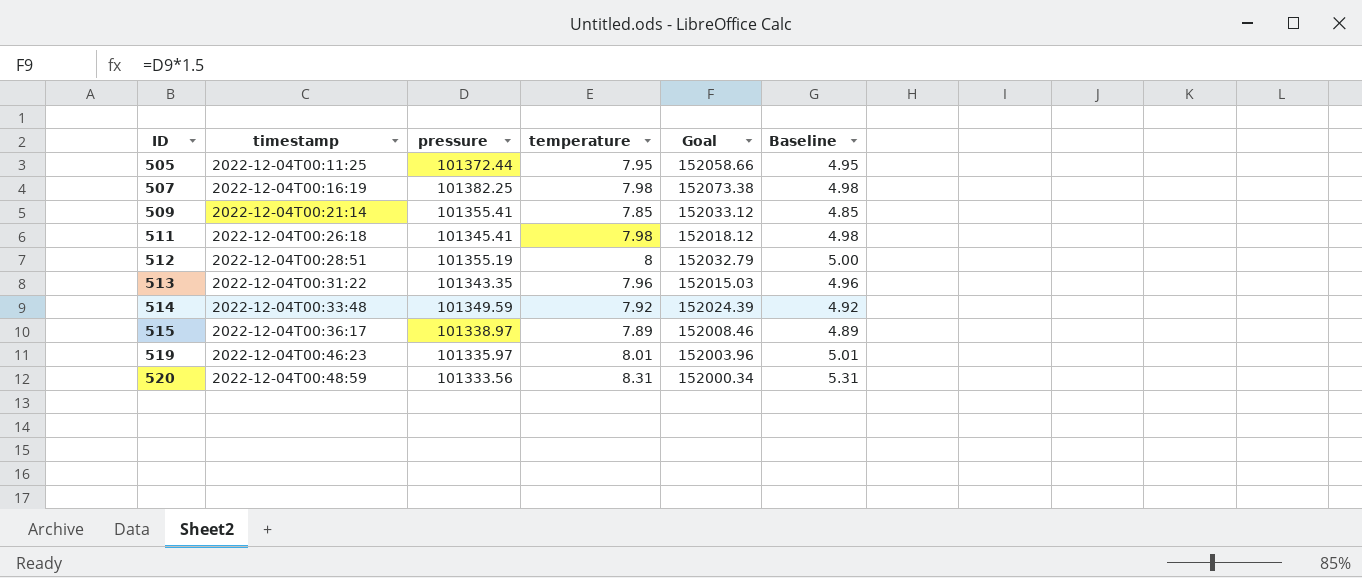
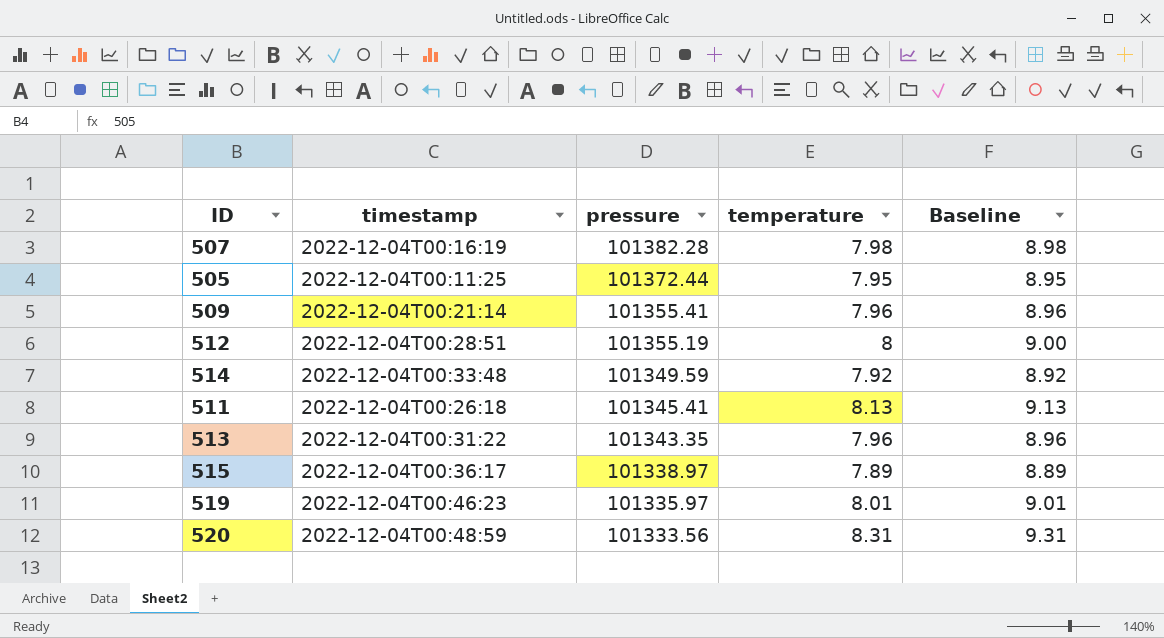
row order: ID ascending -> pressure descending
column Goal | formula: [pressure] * 1.5 -> none
column Baseline | formula: [temperature] - 3 -> [temperature] + 1
507 | pressure: 101382.25 -> 101382.28
509 | temperature: 7.85 -> 7.96
511 | temperature: 7.98 -> 8.13

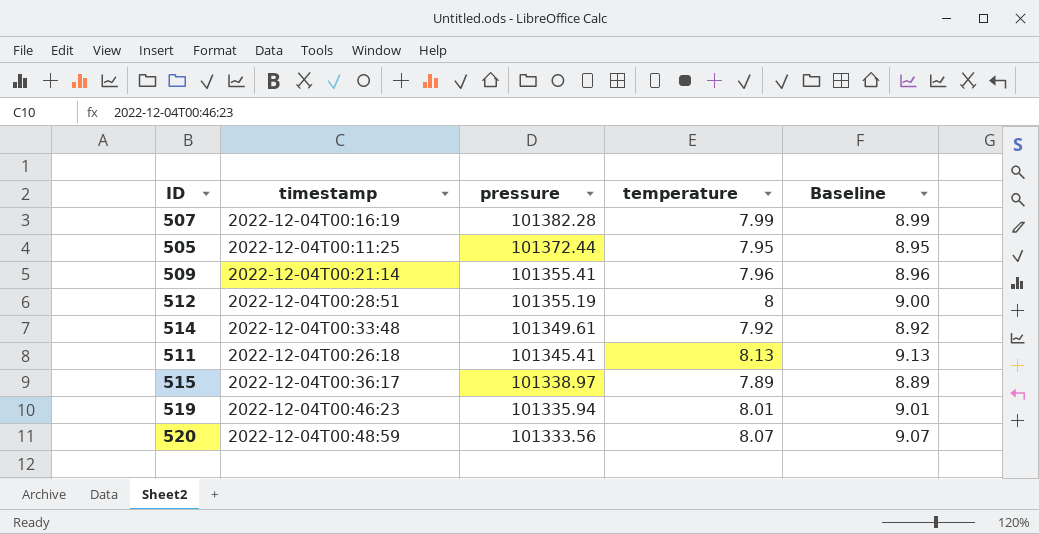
row 513: 2022-12-04T00:31:22 | 101343.35 | 7.96 | 8.96 -> none
507 | temperature: 7.98 -> 7.99
507 | Baseline: 8.98 -> 8.99
514 | pressure: 101349.59 -> 101349.61
519 | pressure: 101335.97 -> 101335.94
520 | temperature: 8.31 -> 8.07
520 | Baseline: 9.31 -> 9.07

